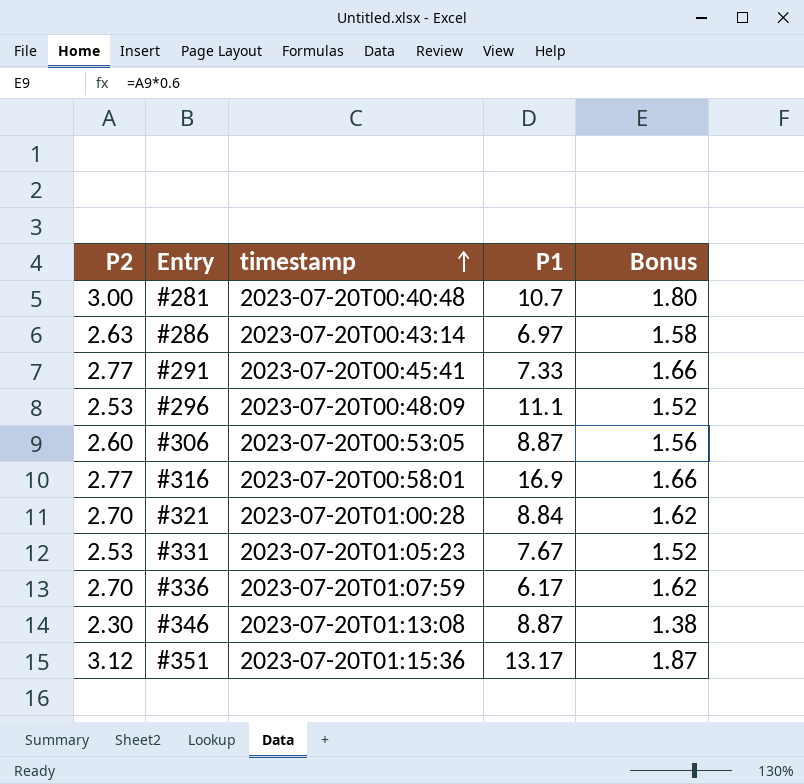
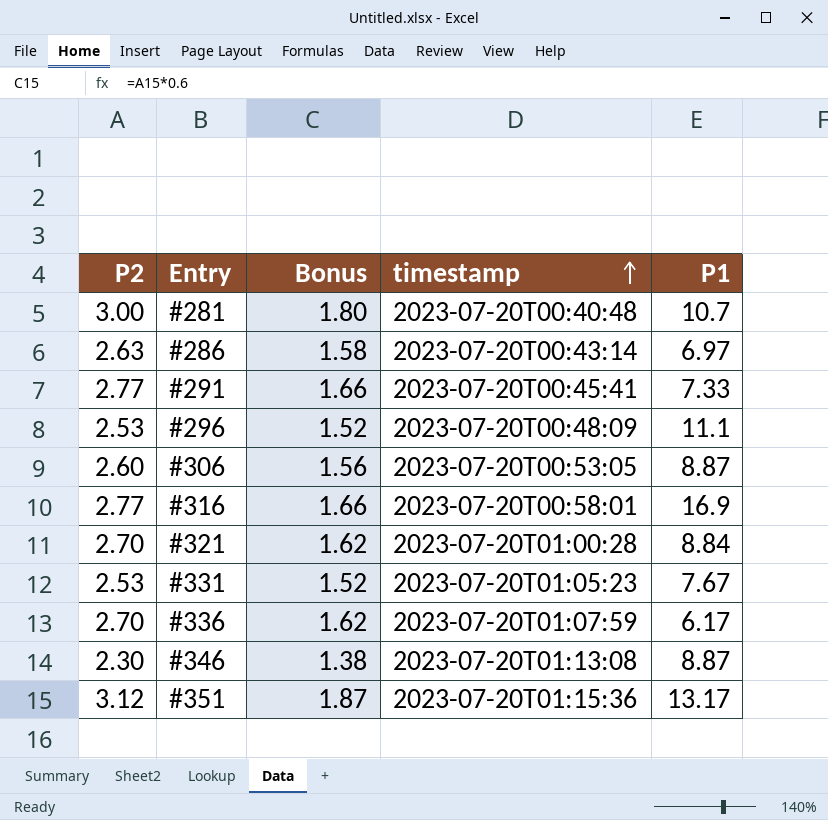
column Bonus | position: 5 -> 3

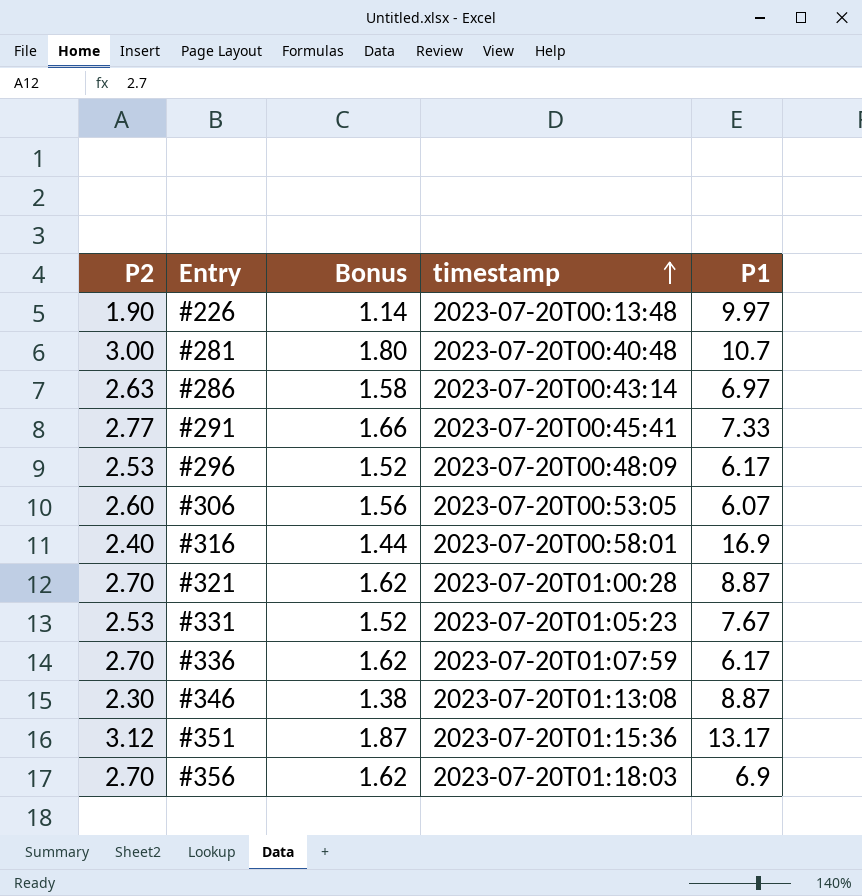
row #226: none -> 1.90 | 1.14 | 2023-07-20T00:13:48 | 9.97
#296 | P1: 11.1 -> 6.17
#306 | P1: 8.87 -> 6.07
#316 | P2: 2.77 -> 2.40
#316 | Bonus: 1.66 -> 1.44
#321 | P1: 8.84 -> 8.87
row #356: none -> 2.70 | 1.62 | 2023-07-20T01:18:03 | 6.9

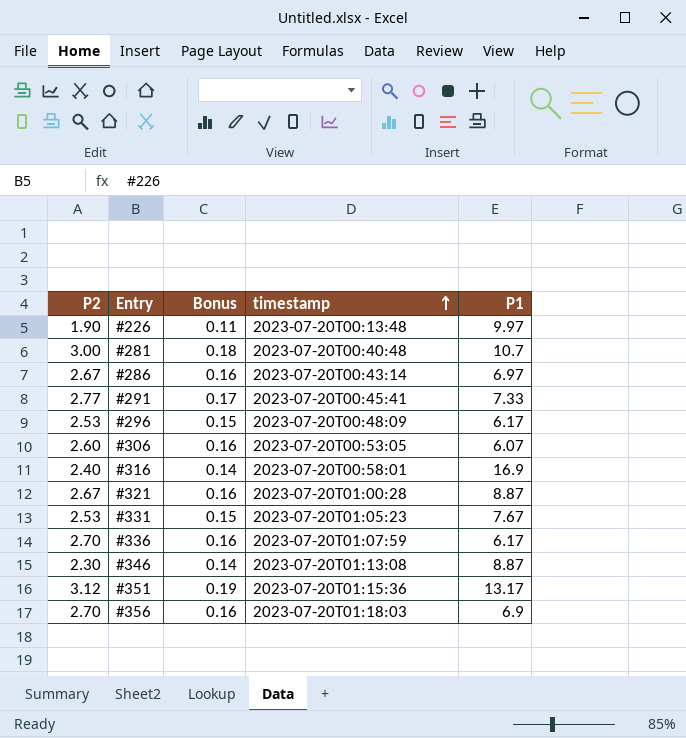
column Bonus | formula: [P2] * 0.6 -> [P2] * 0.06
#286 | P2: 2.63 -> 2.67
#321 | P2: 2.70 -> 2.67

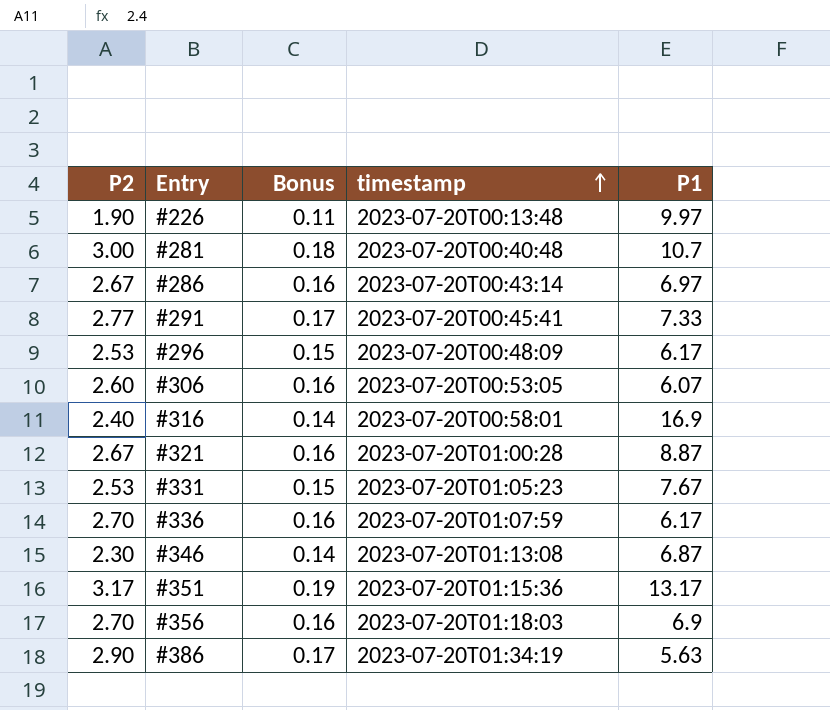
#346 | P1: 8.87 -> 6.87
#351 | P2: 3.12 -> 3.17
row #386: none -> 2.90 | 0.17 | 2023-07-20T01:34:19 | 5.63

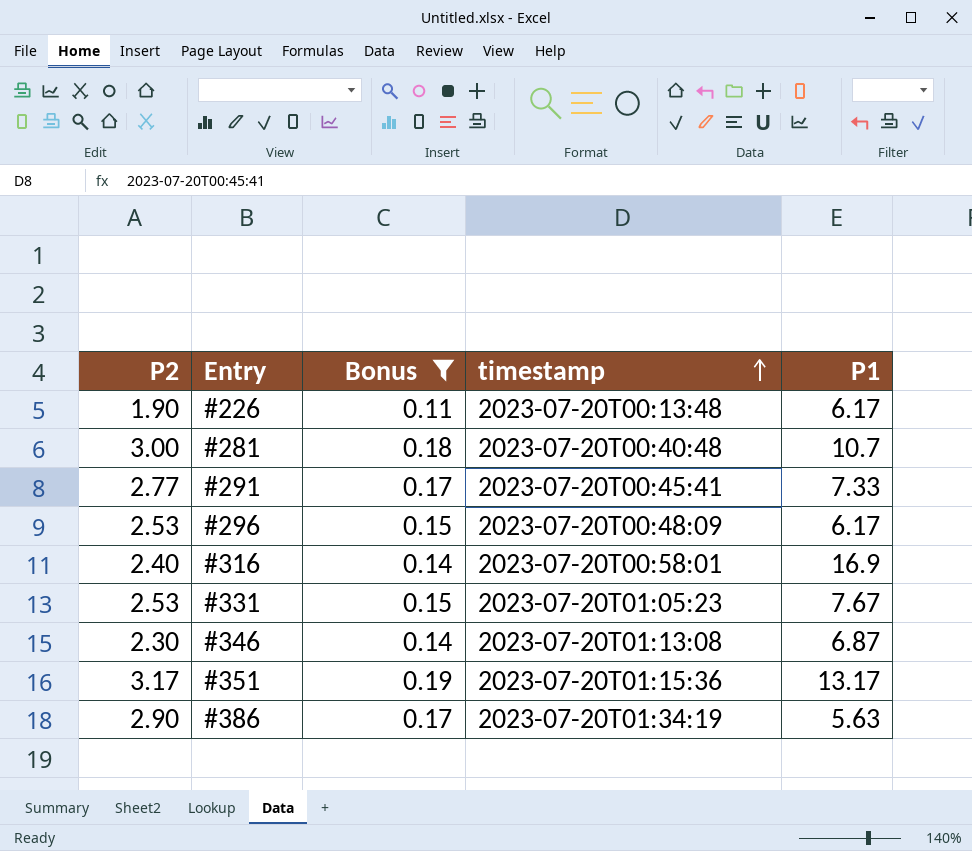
filter: none -> Bonus != 0.16
#226 | P1: 9.97 -> 6.17

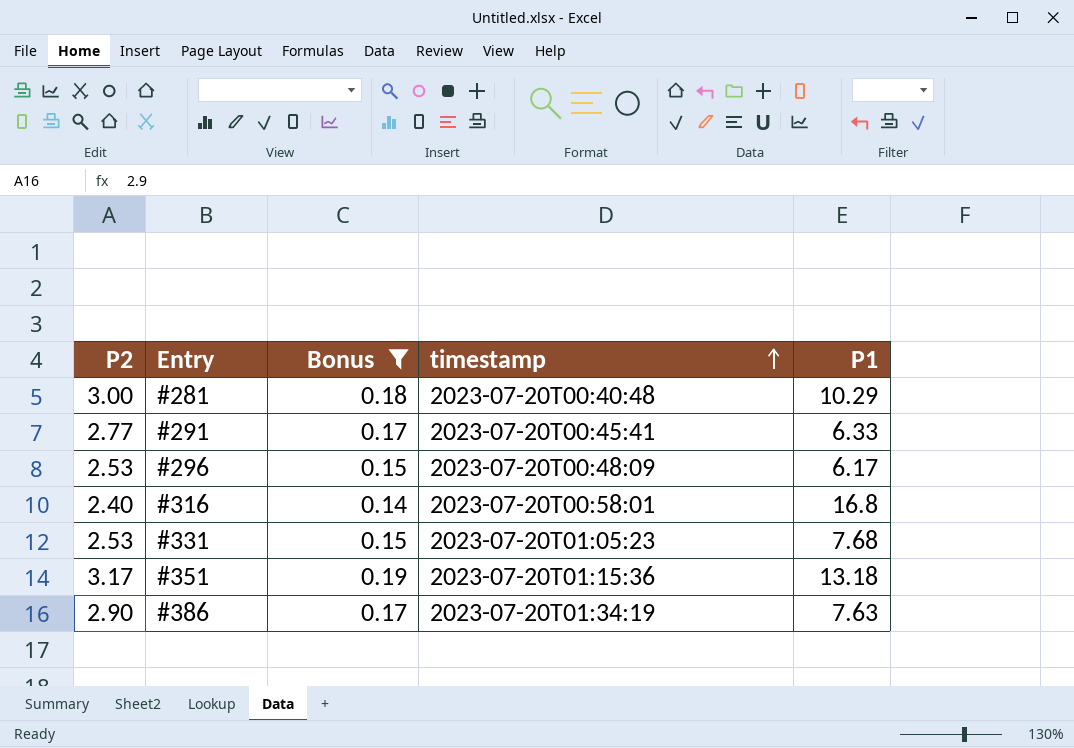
row #226: 1.90 | 0.11 | 2023-07-20T00:13:48 | 6.17 -> none
row #346: 2.30 | 0.14 | 2023-07-20T01:13:08 | 6.87 -> none
#281 | P1: 10.7 -> 10.29
#291 | P1: 7.33 -> 6.33
#316 | P1: 16.9 -> 16.8
#331 | P1: 7.67 -> 7.68
#351 | P1: 13.17 -> 13.18
#386 | P1: 5.63 -> 7.63

